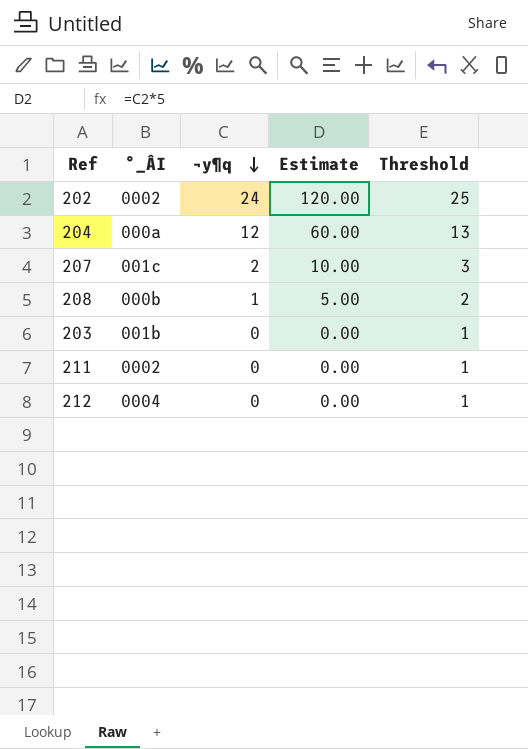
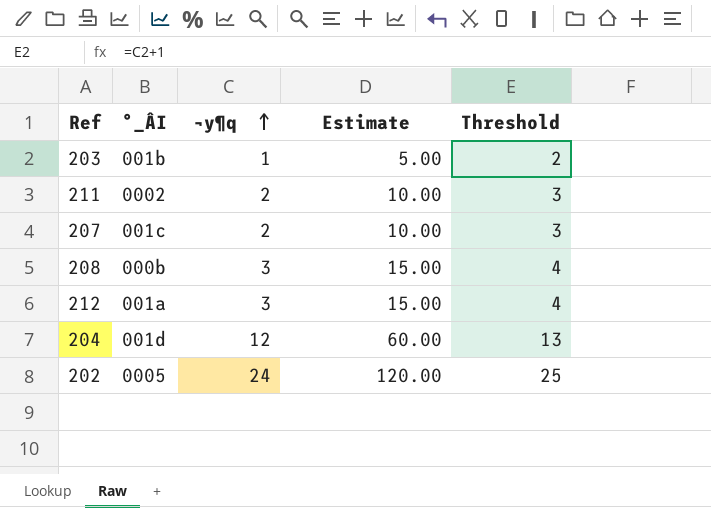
row order: ¬y¶q descending -> ¬y¶q ascending
203 | ¬y¶q: 0 -> 1
203 | Estimate: 0.00 -> 5.00
203 | Threshold: 1 -> 2
211 | ¬y¶q: 0 -> 2
211 | Estimate: 0.00 -> 10.00
211 | Threshold: 1 -> 3
208 | ¬y¶q: 1 -> 3
208 | Estimate: 5.00 -> 15.00
208 | Threshold: 2 -> 4
212 | °_ÂI: 0004 -> 001a
212 | ¬y¶q: 0 -> 3
212 | Estimate: 0.00 -> 15.00
212 | Threshold: 1 -> 4
204 | °_ÂI: 000a -> 001d
202 | °_ÂI: 0002 -> 0005

